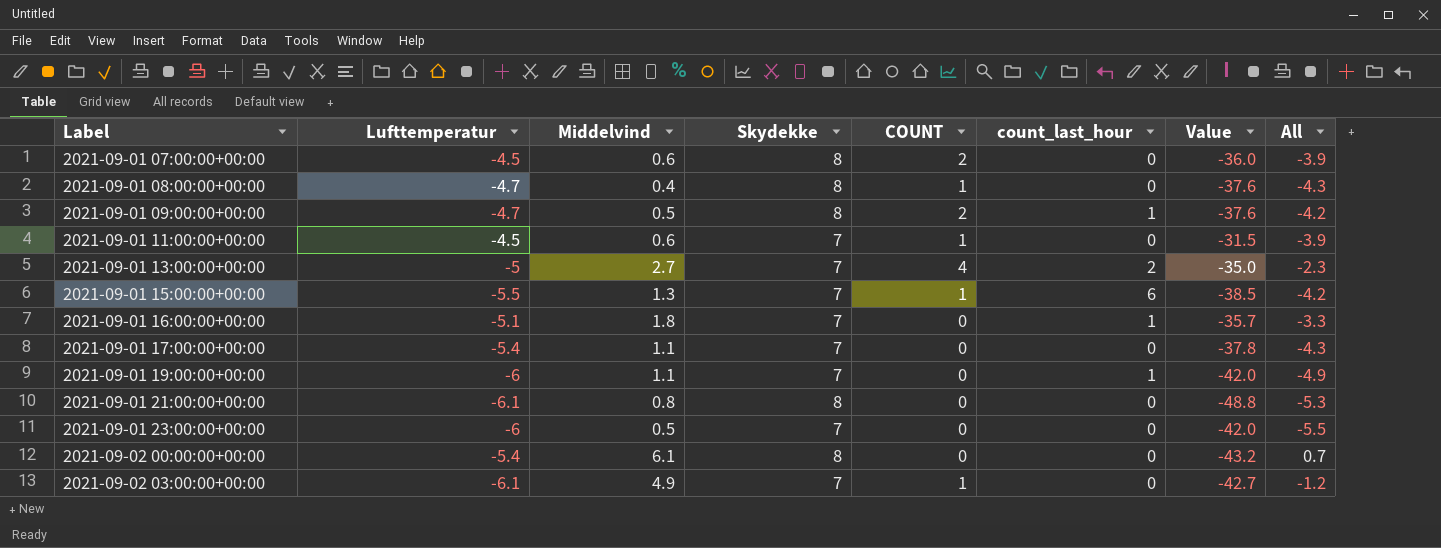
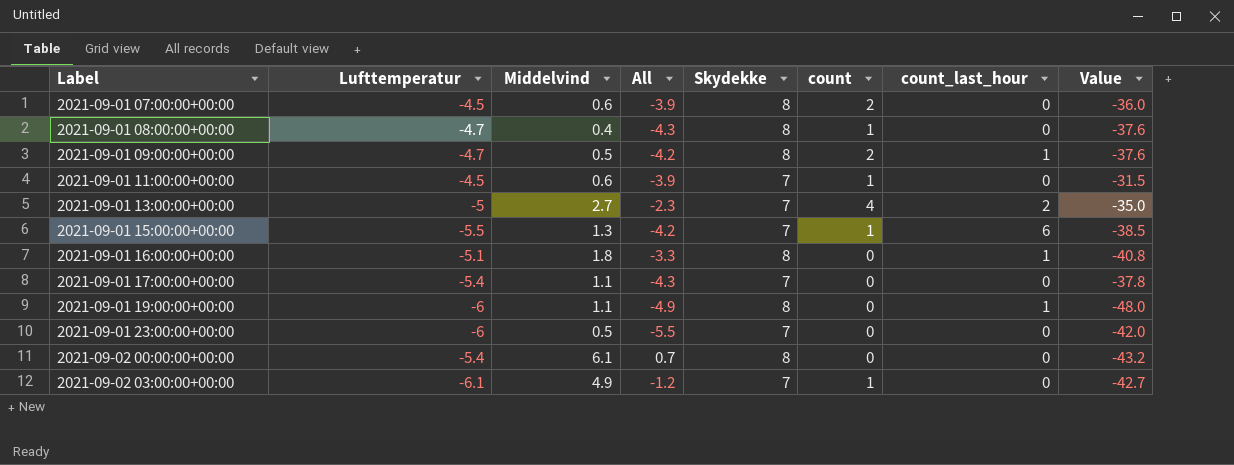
column All | position: 8 -> 4
column name: COUNT -> count
row 2021-09-01 21:00:00+00:00: -6.1 | 0.8 | 8 | 0 | 0 | -48.8 | -5.3 -> none
2021-09-01 16:00:00+00:00 | Skydekke: 7 -> 8
2021-09-01 16:00:00+00:00 | Value: -35.7 -> -40.8
2021-09-01 19:00:00+00:00 | Skydekke: 7 -> 8
2021-09-01 19:00:00+00:00 | Value: -42.0 -> -48.0

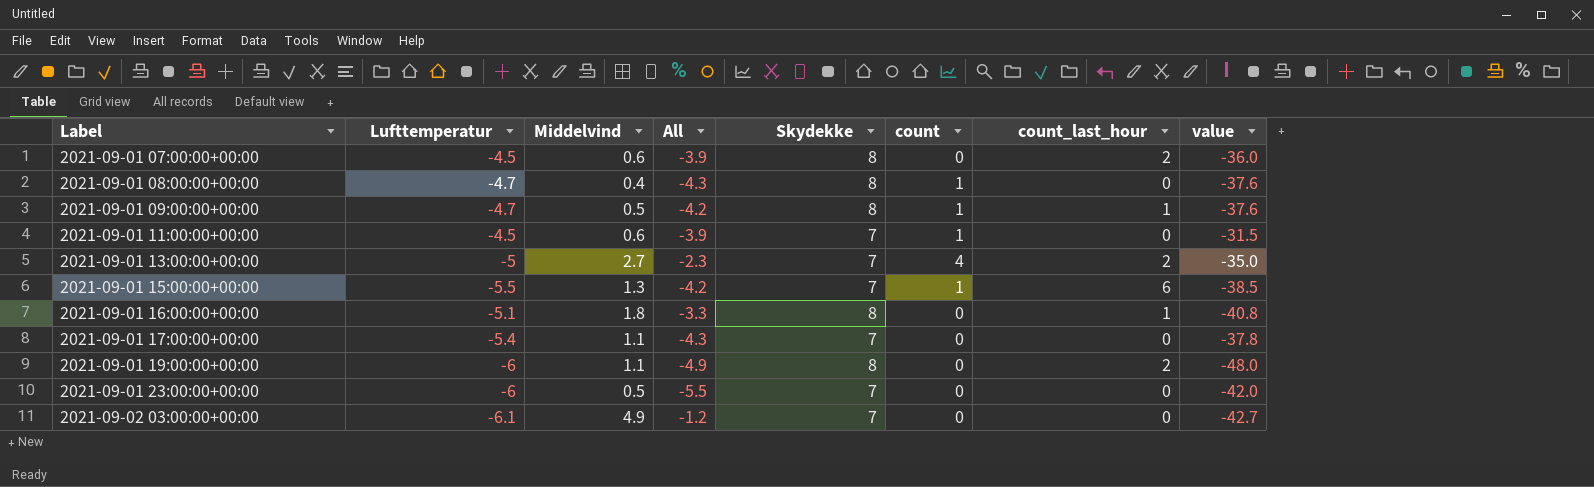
column name: Value -> value
row 2021-09-02 00:00:00+00:00: -5.4 | 6.1 | 0.7 | 8 | 0 | 0 | -43.2 -> none
2021-09-01 07:00:00+00:00 | count: 2 -> 0
2021-09-01 07:00:00+00:00 | count_last_hour: 0 -> 2
2021-09-01 09:00:00+00:00 | count: 2 -> 1
2021-09-01 19:00:00+00:00 | count_last_hour: 1 -> 2
2021-09-02 03:00:00+00:00 | count: 1 -> 0

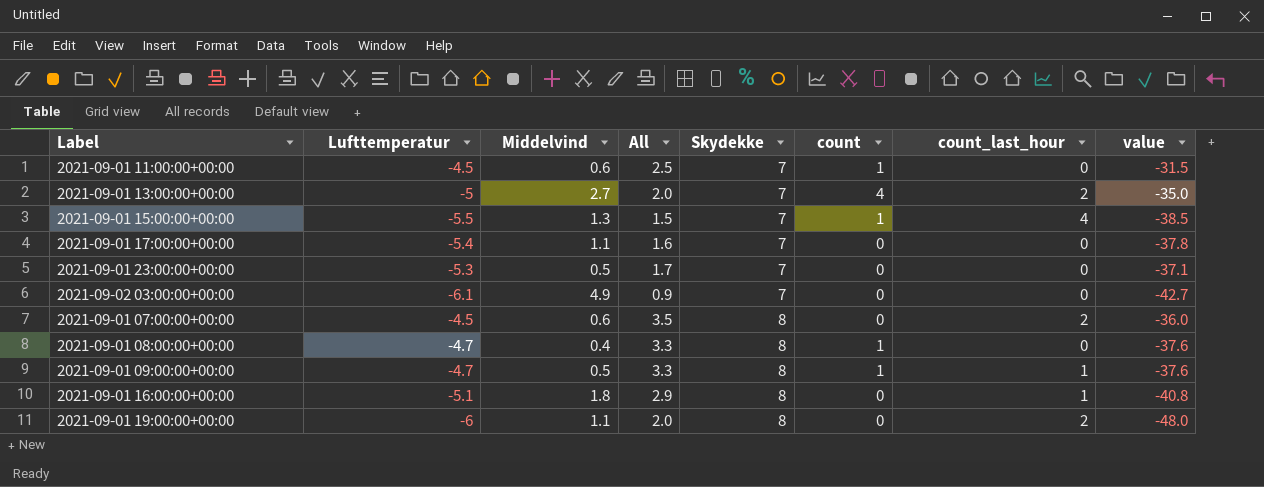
row order: Label ascending -> Skydekke ascending
column All | formula: [Lufttemperatur] + [Middelvind] -> [Lufttemperatur] + [Skydekke]
2021-09-01 15:00:00+00:00 | count_last_hour: 6 -> 4
2021-09-01 23:00:00+00:00 | Lufttemperatur: -6 -> -5.3
2021-09-01 23:00:00+00:00 | value: -42.0 -> -37.1

